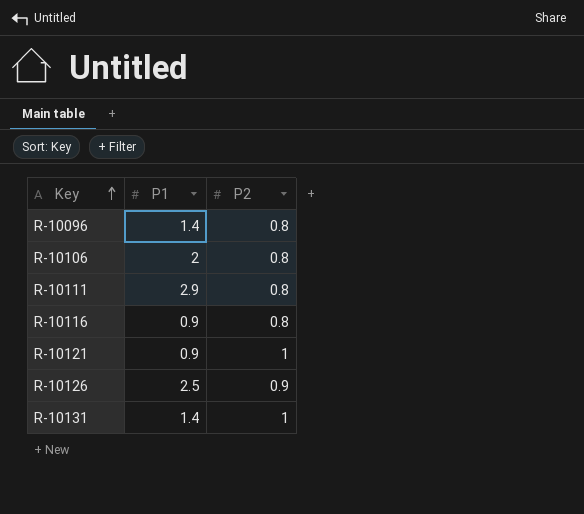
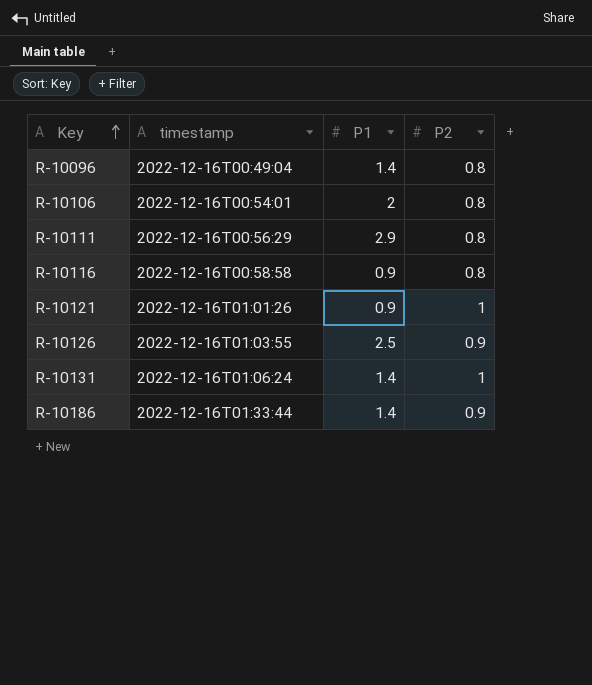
column timestamp | position: none -> 2
row R-10186: none -> 2022-12-16T01:33:44 | 1.4 | 0.9

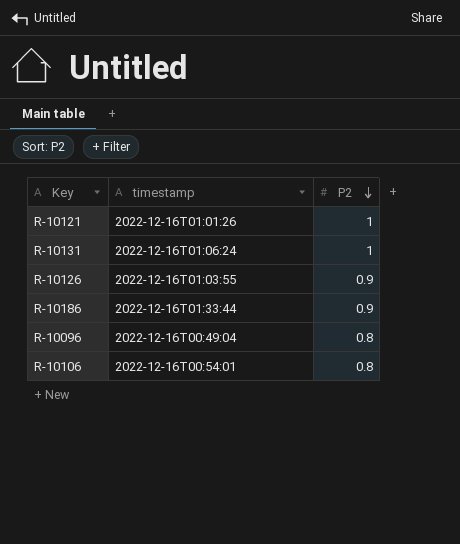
row order: Key ascending -> P2 descending
column P1 | position: 3 -> none
row R-10111: 2022-12-16T00:56:29 | 2.9 | 0.8 -> none
row R-10116: 2022-12-16T00:58:58 | 0.9 | 0.8 -> none

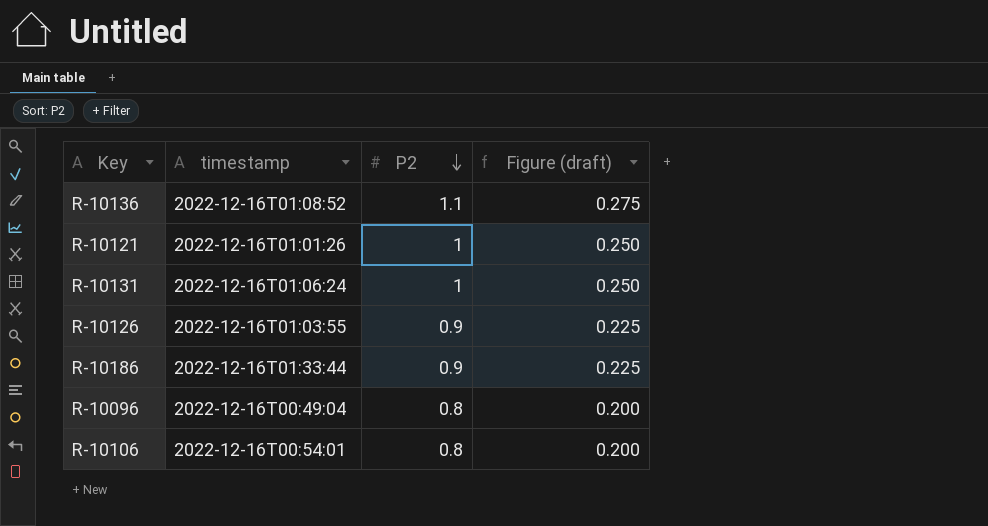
column Figure (draft) | formula: none -> [P2] * 0.25
row R-10136: none -> 2022-12-16T01:08:52 | 1.1 | 0.275

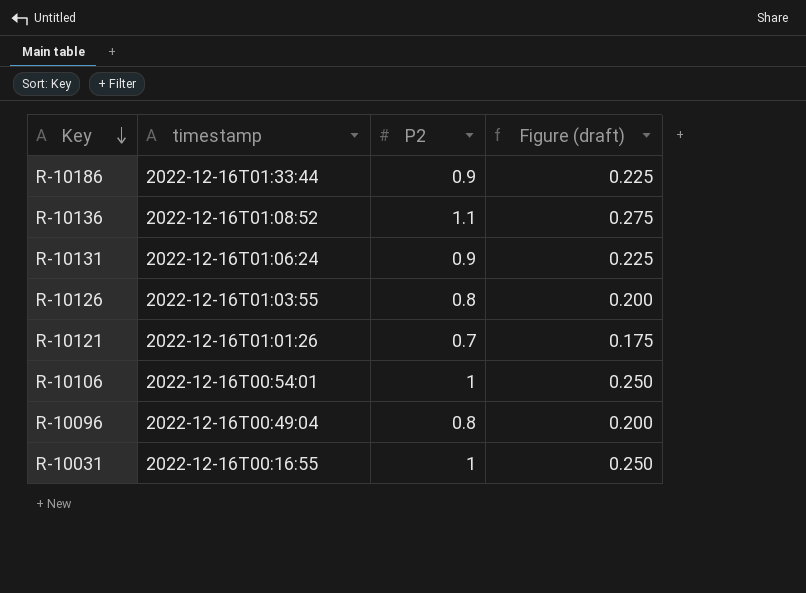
row order: P2 descending -> Key descending
R-10131 | P2: 1 -> 0.9
R-10131 | Figure (draft): 0.250 -> 0.225
R-10126 | P2: 0.9 -> 0.8
R-10126 | Figure (draft): 0.225 -> 0.200
R-10121 | P2: 1 -> 0.7
R-10121 | Figure (draft): 0.250 -> 0.175
R-10106 | P2: 0.8 -> 1
R-10106 | Figure (draft): 0.200 -> 0.250
row R-10031: none -> 2022-12-16T00:16:55 | 1 | 0.250

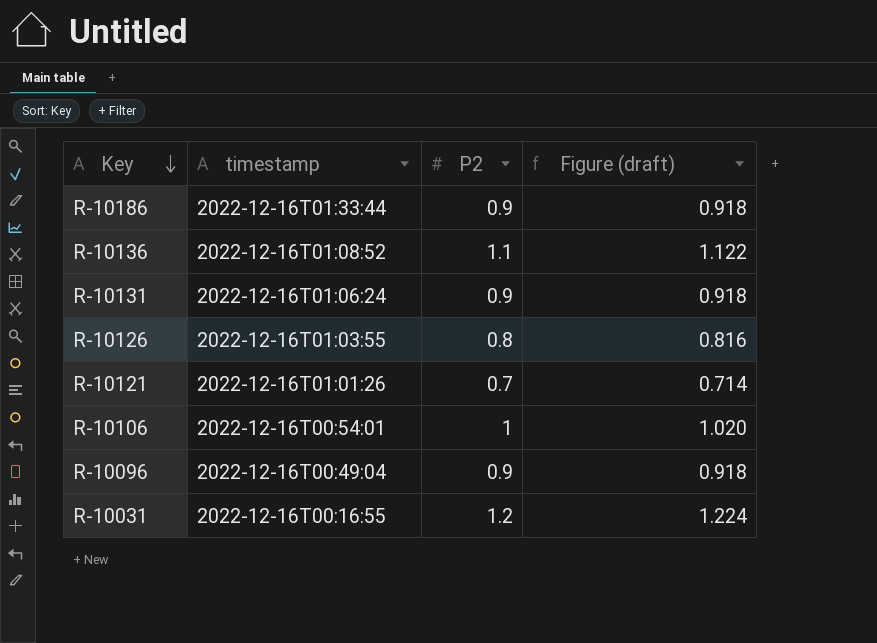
column Figure (draft) | formula: [P2] * 0.25 -> [P2] * 1.02
R-10096 | P2: 0.8 -> 0.9
R-10031 | P2: 1 -> 1.2

